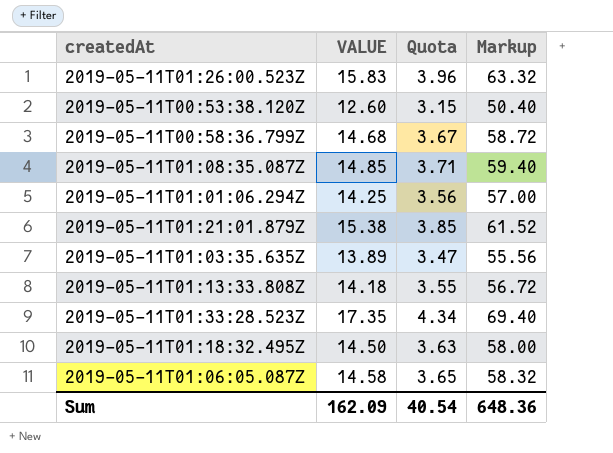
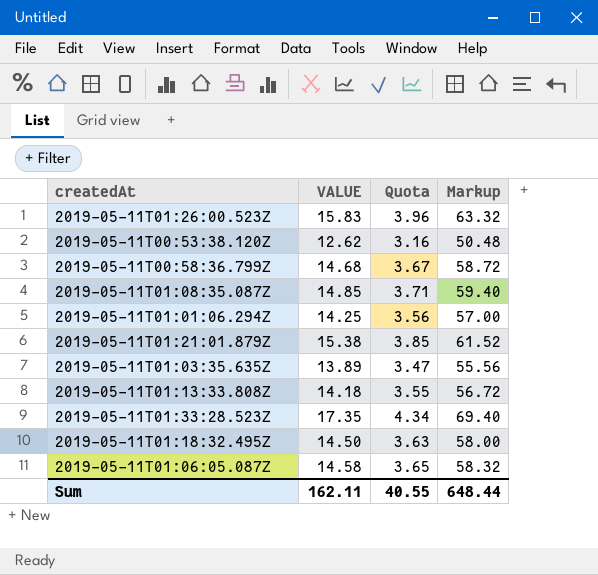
2019-05-11T00:53:38.120Z | VALUE: 12.60 -> 12.62
2019-05-11T00:53:38.120Z | Quota: 3.15 -> 3.16
2019-05-11T00:53:38.120Z | Markup: 50.40 -> 50.48
Sum | VALUE: 162.09 -> 162.11
Sum | Quota: 40.54 -> 40.55
Sum | Markup: 648.36 -> 648.44

